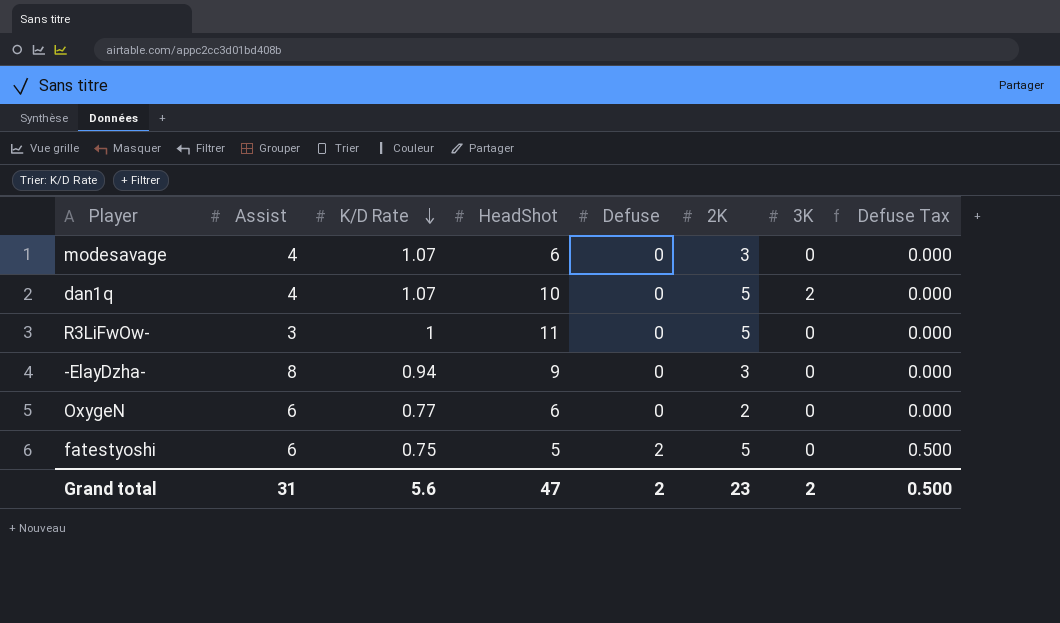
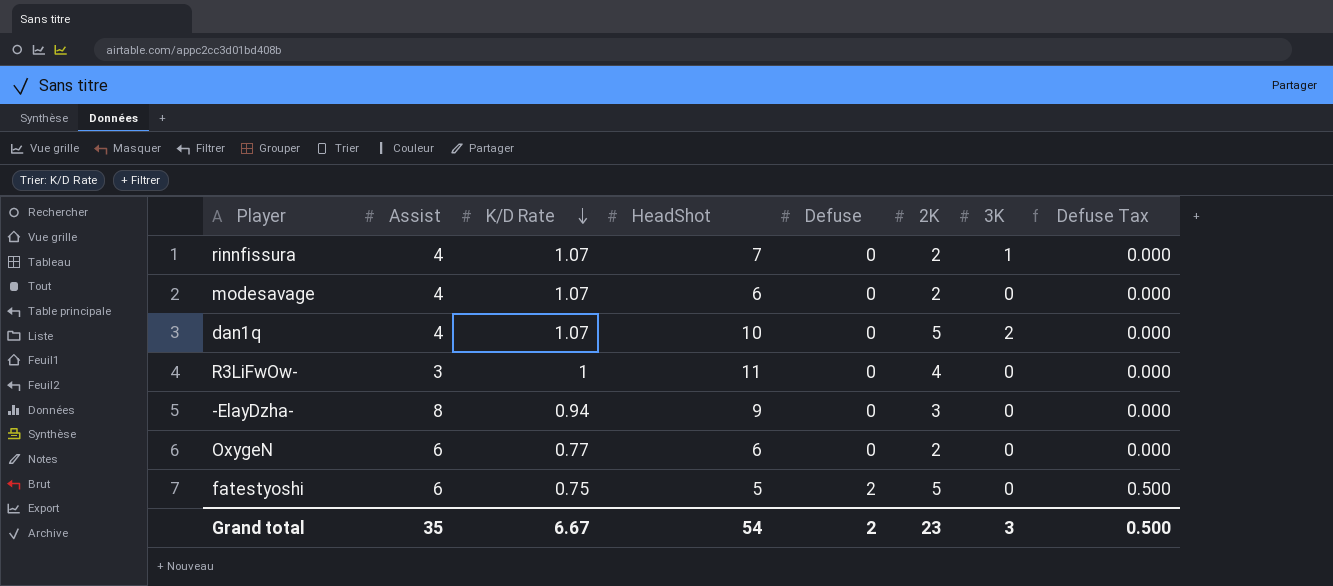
row rinnfissura: none -> 4 | 1.07 | 7 | 0 | 2 | 1 | 0.000
modesavage | 2K: 3 -> 2
R3LiFwOw- | 2K: 5 -> 4
Grand total | Assist: 31 -> 35
Grand total | K/D Rate: 5.6 -> 6.67
Grand total | HeadShot: 47 -> 54
Grand total | 3K: 2 -> 3

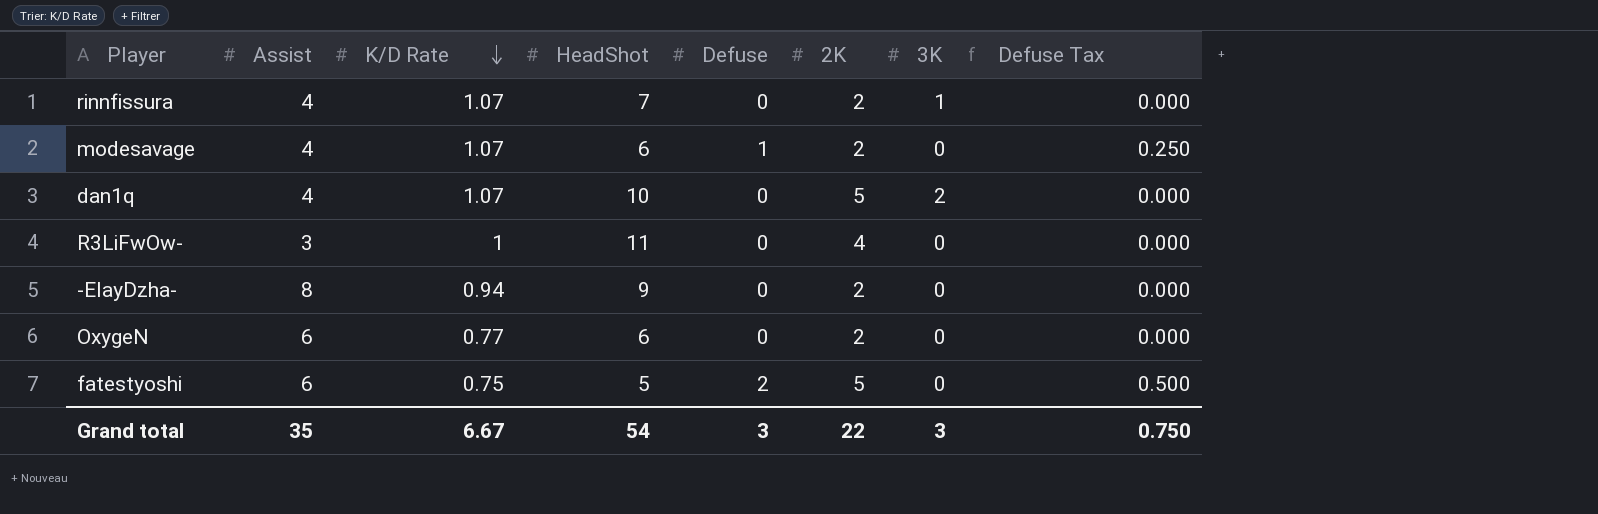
modesavage | Defuse: 0 -> 1
modesavage | Defuse Tax: 0.000 -> 0.250
-ElayDzha- | 2K: 3 -> 2
Grand total | Defuse: 2 -> 3
Grand total | 2K: 23 -> 22
Grand total | Defuse Tax: 0.500 -> 0.750

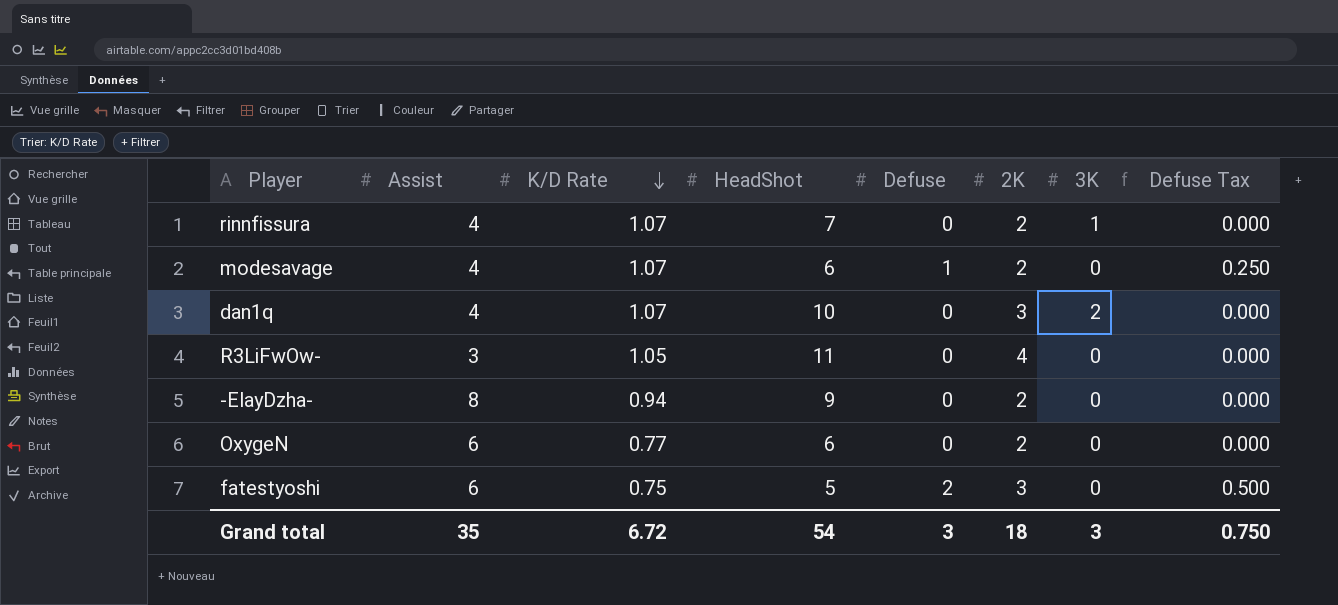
dan1q | 2K: 5 -> 3
R3LiFwOw- | K/D Rate: 1 -> 1.05
fatestyoshi | 2K: 5 -> 3
Grand total | K/D Rate: 6.67 -> 6.72
Grand total | 2K: 22 -> 18

